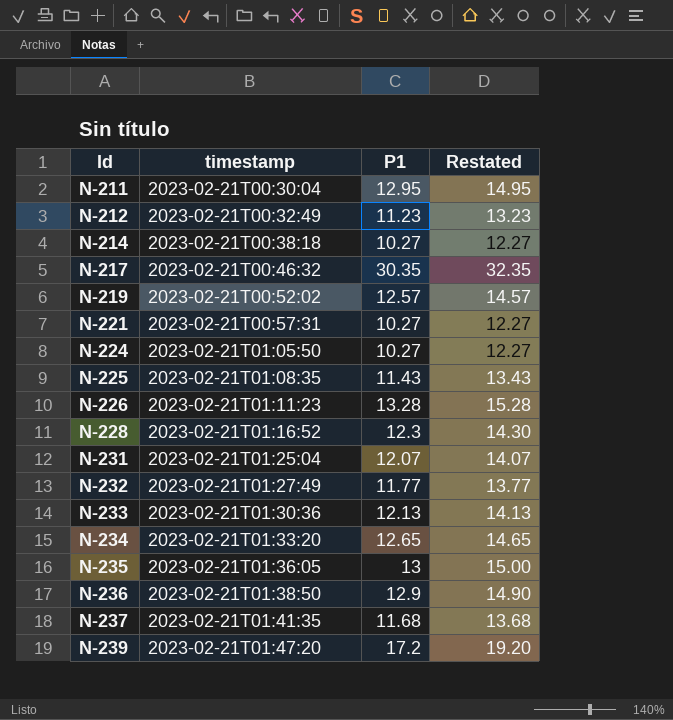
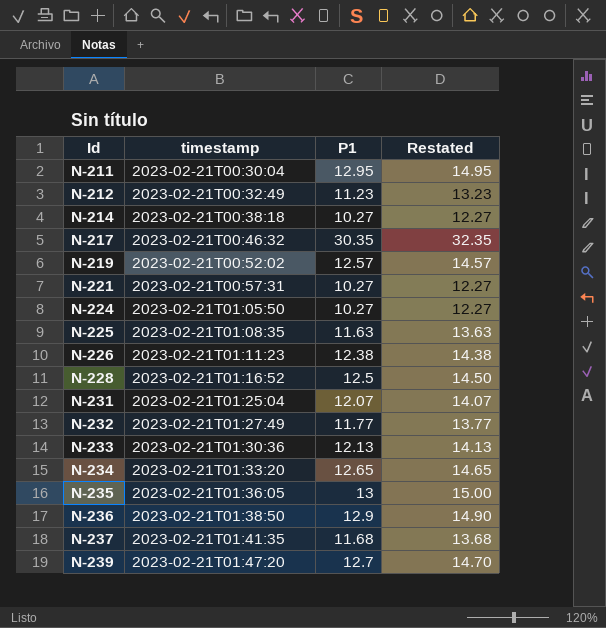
N-225 | P1: 11.43 -> 11.63
N-225 | Restated: 13.43 -> 13.63
N-226 | P1: 13.28 -> 12.38
N-226 | Restated: 15.28 -> 14.38
N-228 | P1: 12.3 -> 12.5
N-228 | Restated: 14.30 -> 14.50
N-239 | P1: 17.2 -> 12.7
N-239 | Restated: 19.20 -> 14.70

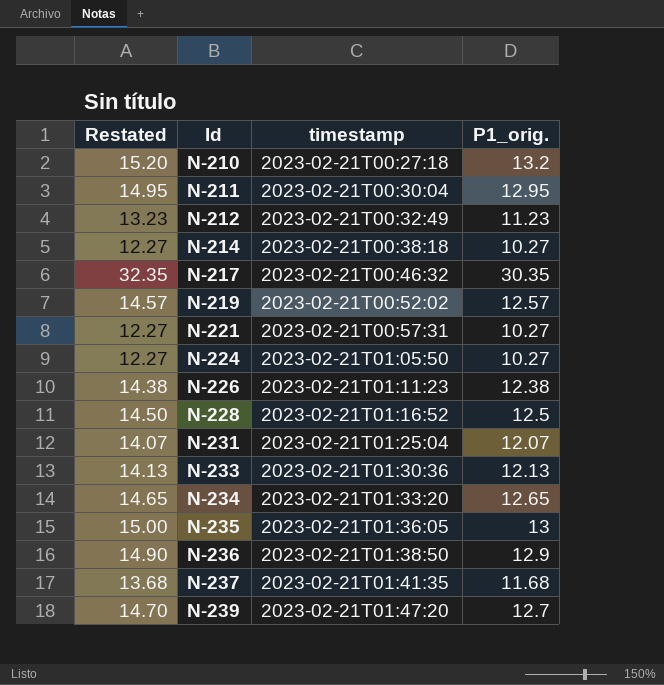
column Restated | position: 4 -> 1
column name: P1 -> P1_orig.
row N-225: 2023-02-21T01:08:35 | 11.63 | 13.63 -> none
row N-232: 2023-02-21T01:27:49 | 11.77 | 13.77 -> none
row N-210: none -> 15.20 | 2023-02-21T00:27:18 | 13.2

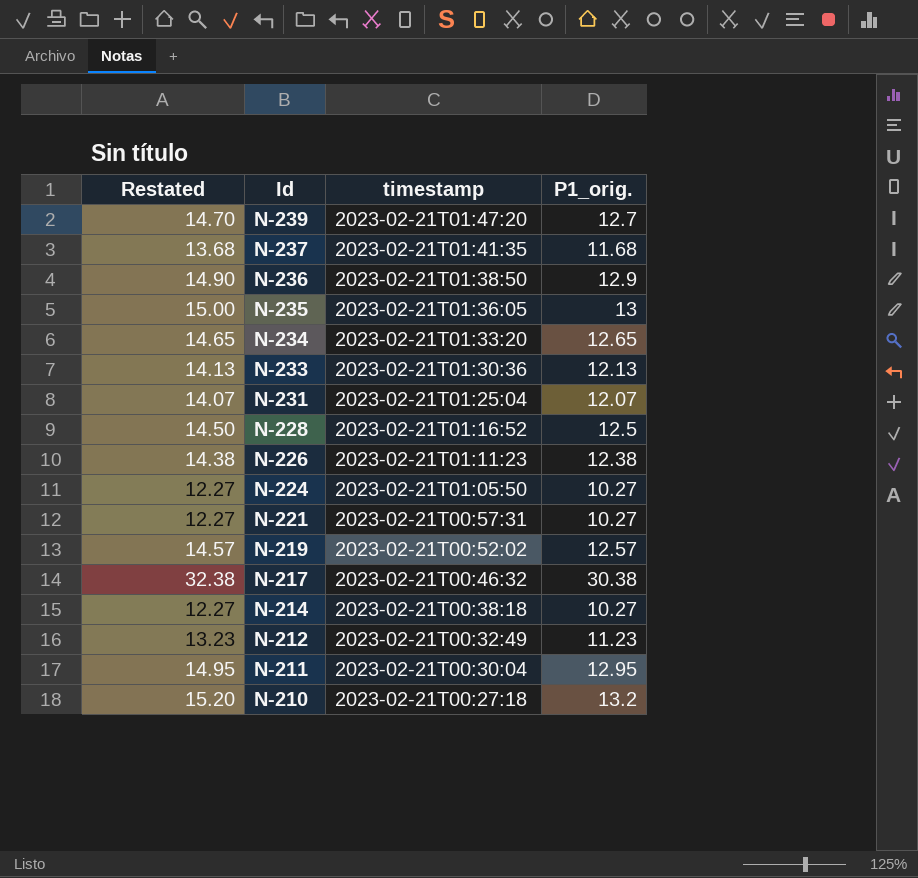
row order: Id ascending -> Id descending
N-217 | Restated: 32.35 -> 32.38
N-217 | P1_orig.: 30.35 -> 30.38

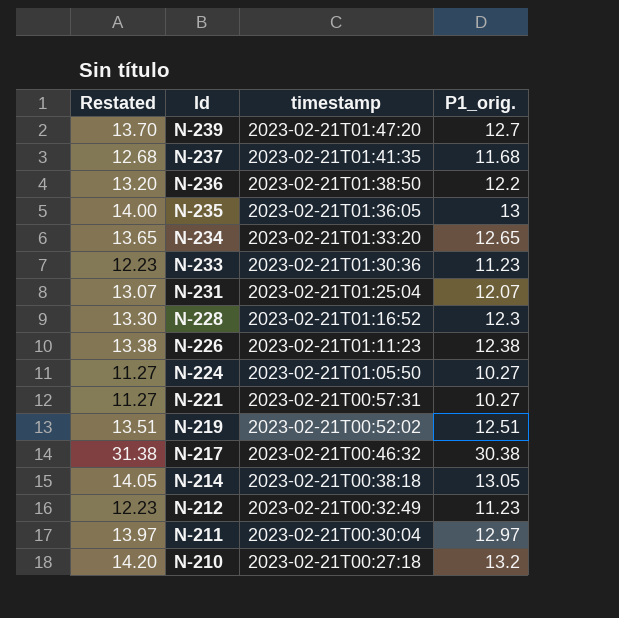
column Restated | formula: [P1_orig.] + 2 -> [P1_orig.] + 1
N-236 | P1_orig.: 12.9 -> 12.2
N-233 | P1_orig.: 12.13 -> 11.23
N-228 | P1_orig.: 12.5 -> 12.3
N-219 | P1_orig.: 12.57 -> 12.51
N-214 | P1_orig.: 10.27 -> 13.05
N-211 | P1_orig.: 12.95 -> 12.97

